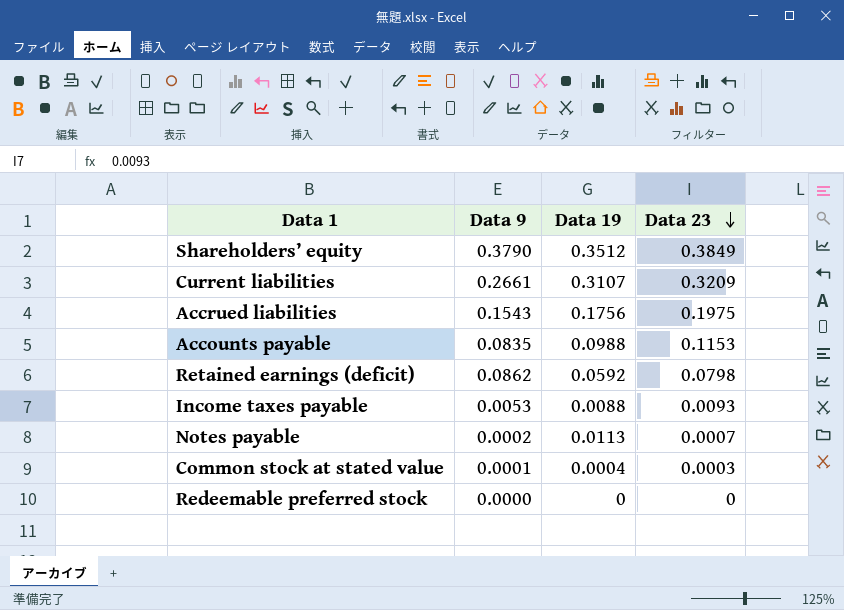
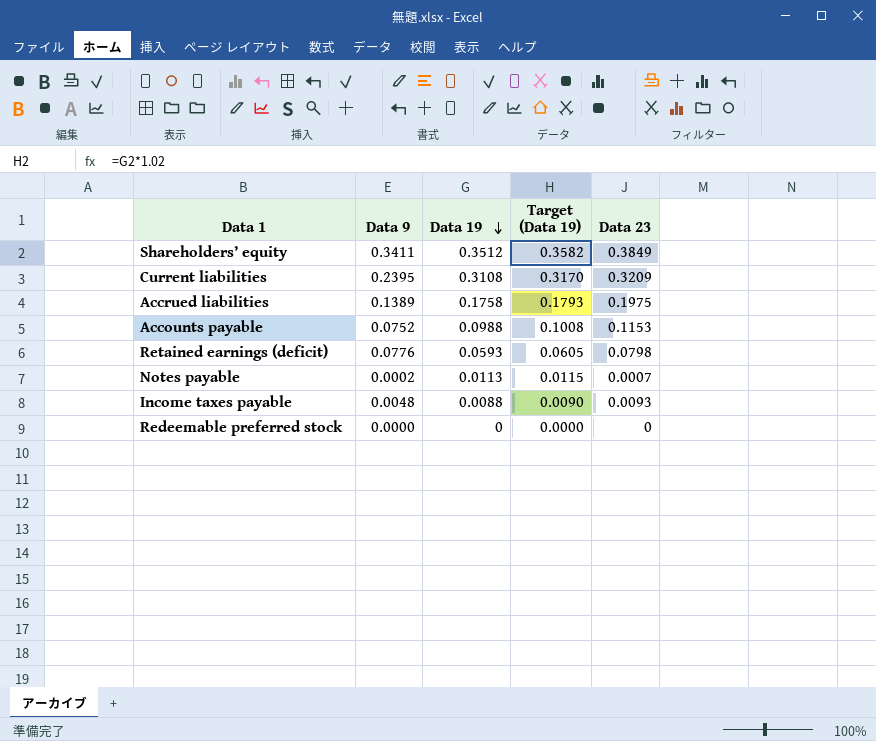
row order: Data 23 descending -> Data 19 descending
column Target (Data 19) | formula: none -> [Data 19] * 1.02
row Common stock at stated value: 0.0001 | 0.0004 | 0.0003 -> none
Shareholders’ equity | Data 9: 0.3790 -> 0.3411
Current liabilities | Data 9: 0.2661 -> 0.2395
Current liabilities | Data 19: 0.3107 -> 0.3108
Accrued liabilities | Data 9: 0.1543 -> 0.1389
Accrued liabilities | Data 19: 0.1756 -> 0.1758
Accounts payable | Data 9: 0.0835 -> 0.0752
Retained earnings (deficit) | Data 9: 0.0862 -> 0.0776
Retained earnings (deficit) | Data 19: 0.0592 -> 0.0593
Income taxes payable | Data 9: 0.0053 -> 0.0048

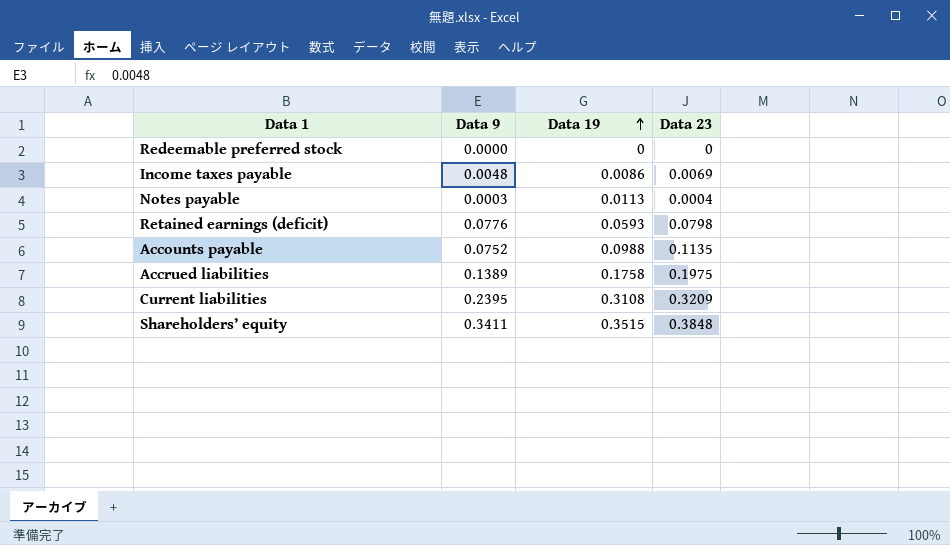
row order: Data 19 descending -> Data 19 ascending
column Target (Data 19) | formula: [Data 19] * 1.02 -> none
Income taxes payable | Data 19: 0.0088 -> 0.0086
Income taxes payable | Data 23: 0.0093 -> 0.0069
Notes payable | Data 9: 0.0002 -> 0.0003
Notes payable | Data 23: 0.0007 -> 0.0004
Accounts payable | Data 23: 0.1153 -> 0.1135
Shareholders’ equity | Data 19: 0.3512 -> 0.3515
Shareholders’ equity | Data 23: 0.3849 -> 0.3848

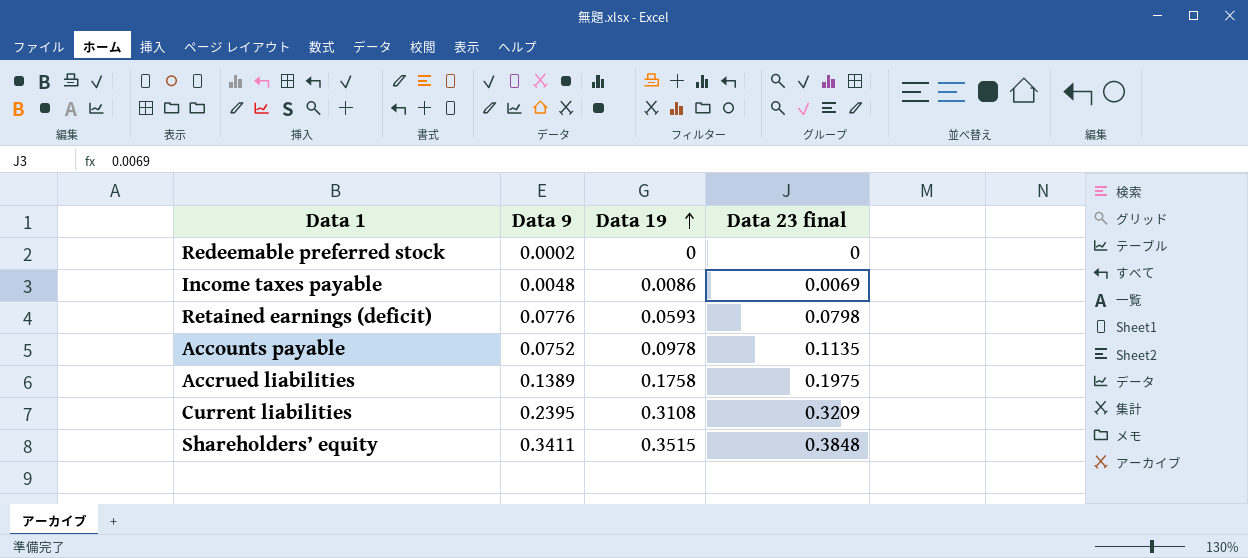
column name: Data 23 -> Data 23 final
row Notes payable: 0.0003 | 0.0113 | 0.0004 -> none
Redeemable preferred stock | Data 9: 0.0000 -> 0.0002
Accounts payable | Data 19: 0.0988 -> 0.0978

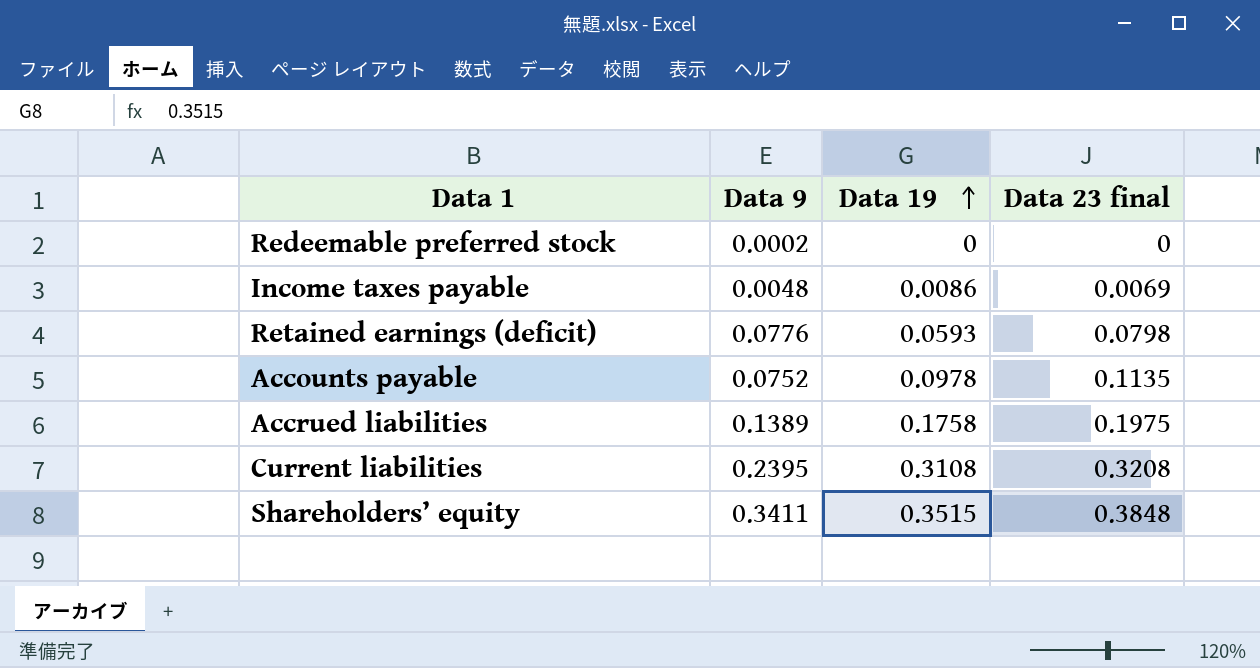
Current liabilities | Data 23 final: 0.3209 -> 0.3208

